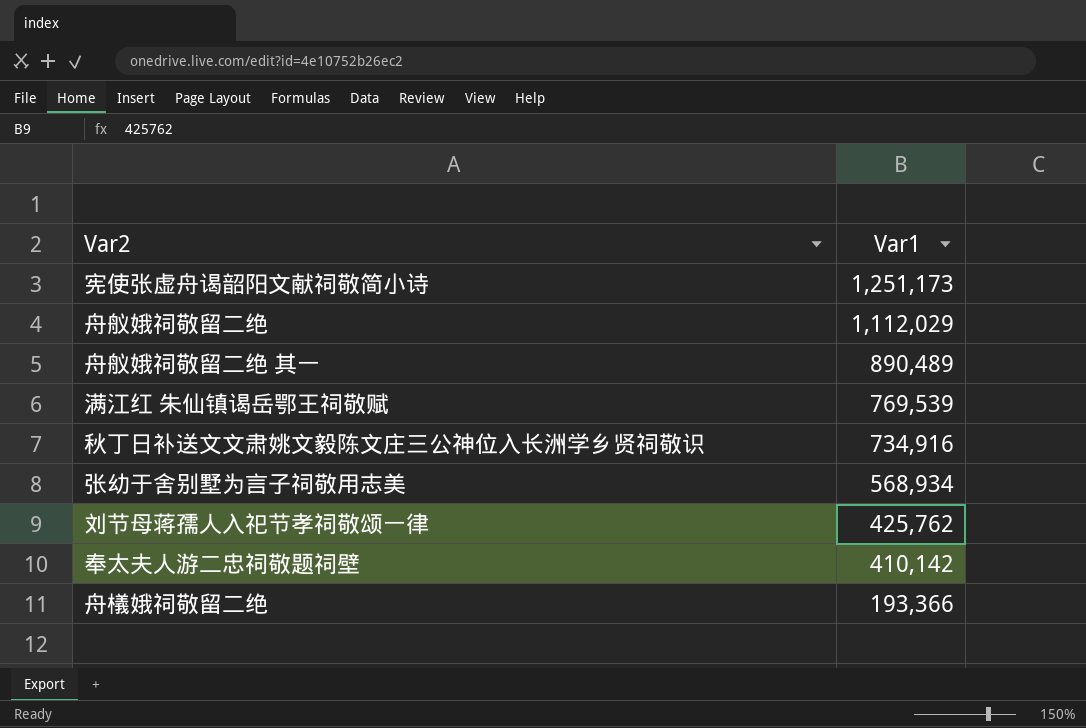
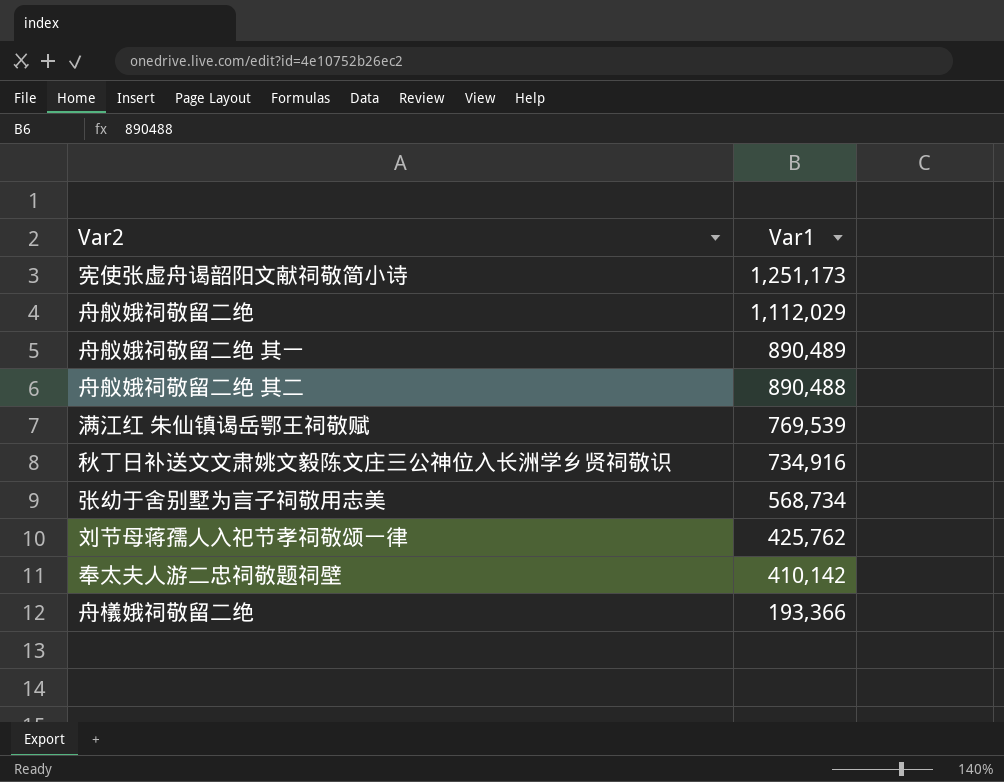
row 舟舣娥祠敬留二绝 其二: none -> 890,488
张幼于舍别墅为言子祠敬用志美 | Var1: 568,934 -> 568,734

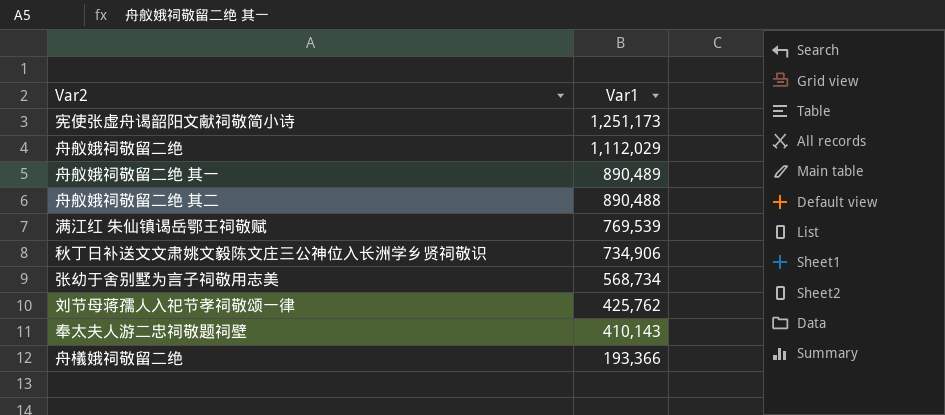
秋丁日补送文文肃姚文毅陈文庄三公神位入长洲学乡贤祠敬识 | Var1: 734,916 -> 734,906
奉太夫人游二忠祠敬题祠壁 | Var1: 410,142 -> 410,143

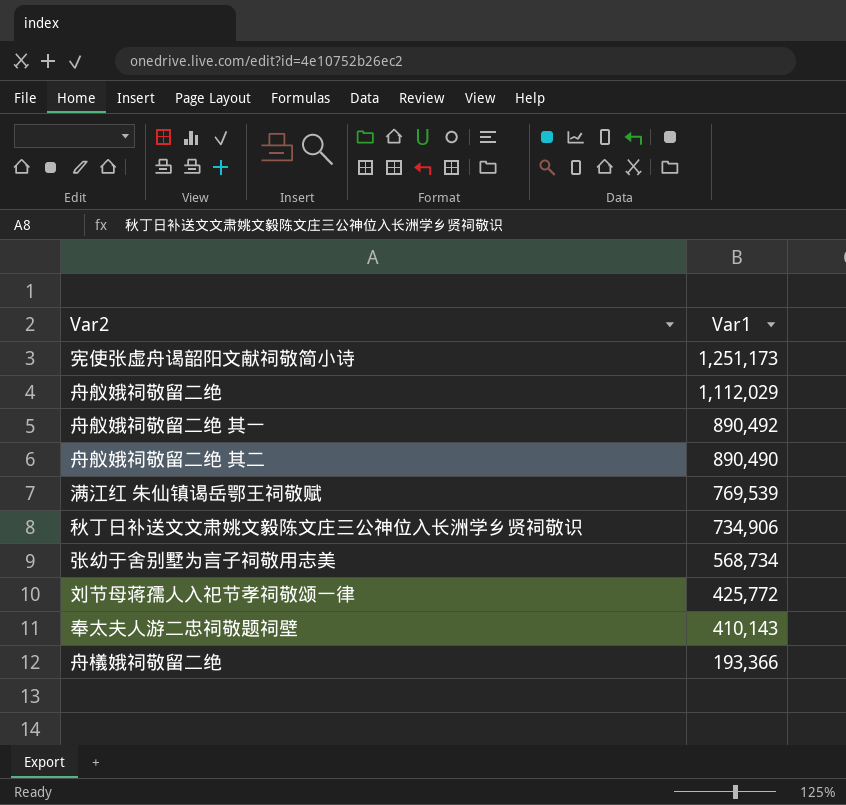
舟舣娥祠敬留二绝 其一 | Var1: 890,489 -> 890,492
舟舣娥祠敬留二绝 其二 | Var1: 890,488 -> 890,490
刘节母蒋孺人入祀节孝祠敬颂一律 | Var1: 425,762 -> 425,772

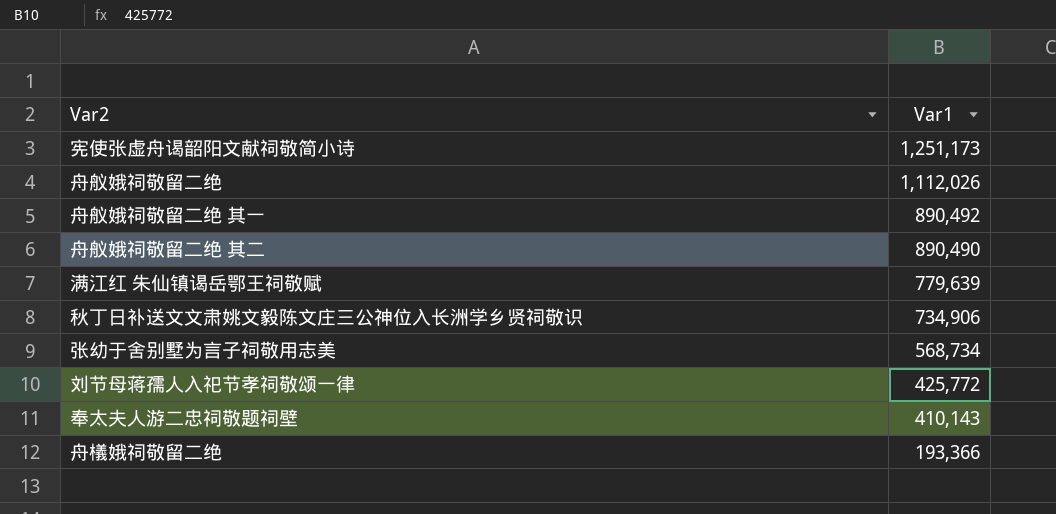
舟舣娥祠敬留二绝 | Var1: 1,112,029 -> 1,112,026
满江红 朱仙镇谒岳鄂王祠敬赋 | Var1: 769,539 -> 779,639

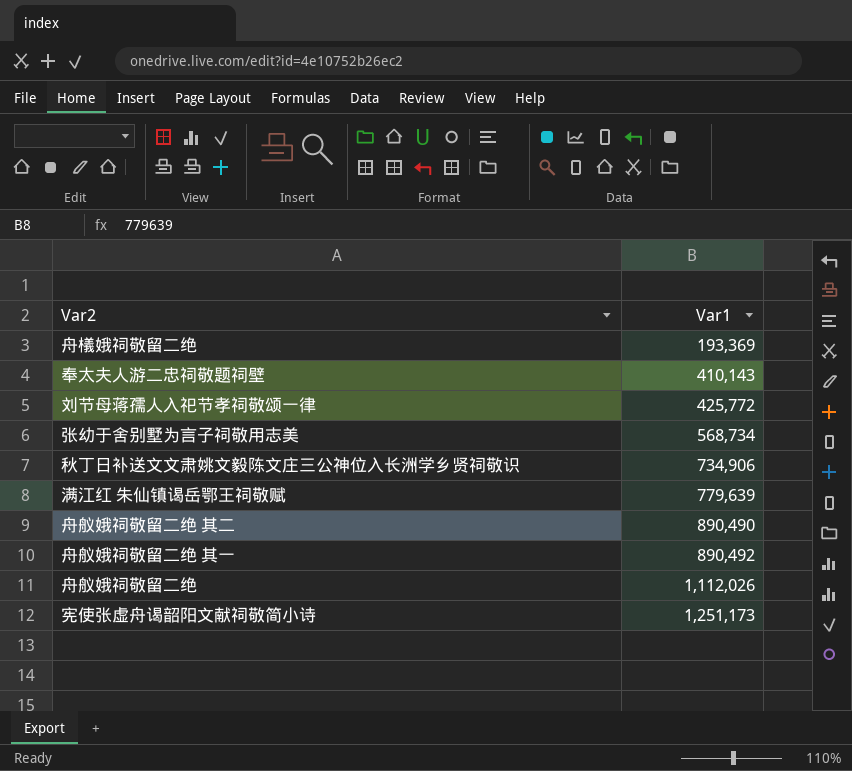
row order: Var1 descending -> Var1 ascending
舟檥娥祠敬留二绝 | Var1: 193,366 -> 193,369

